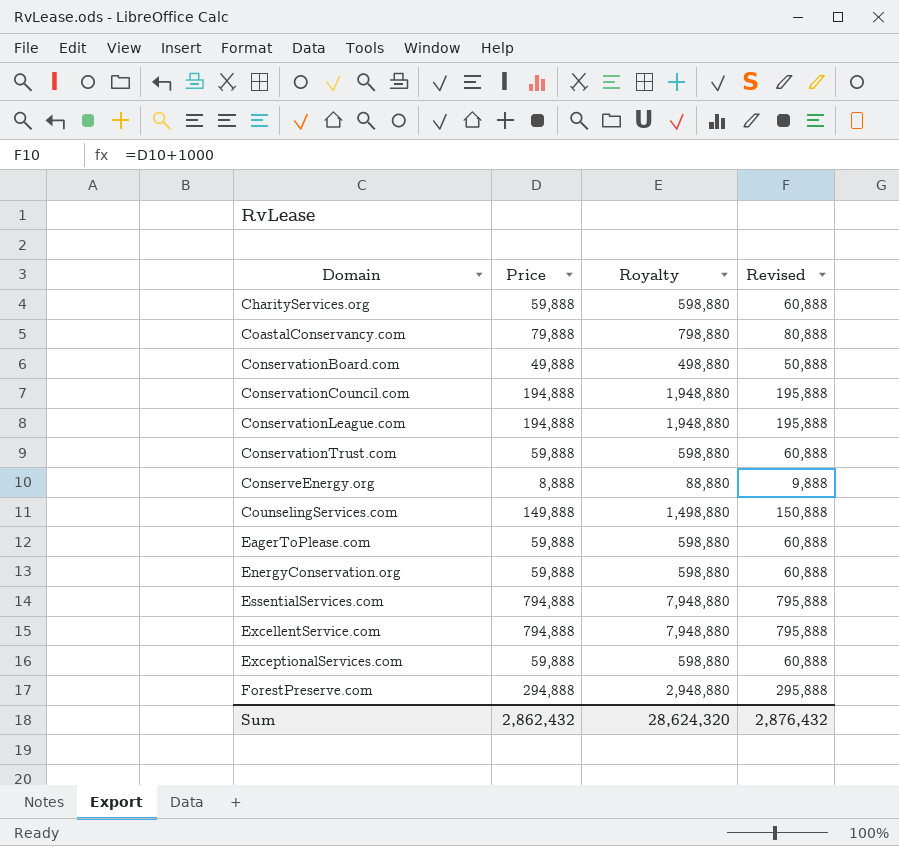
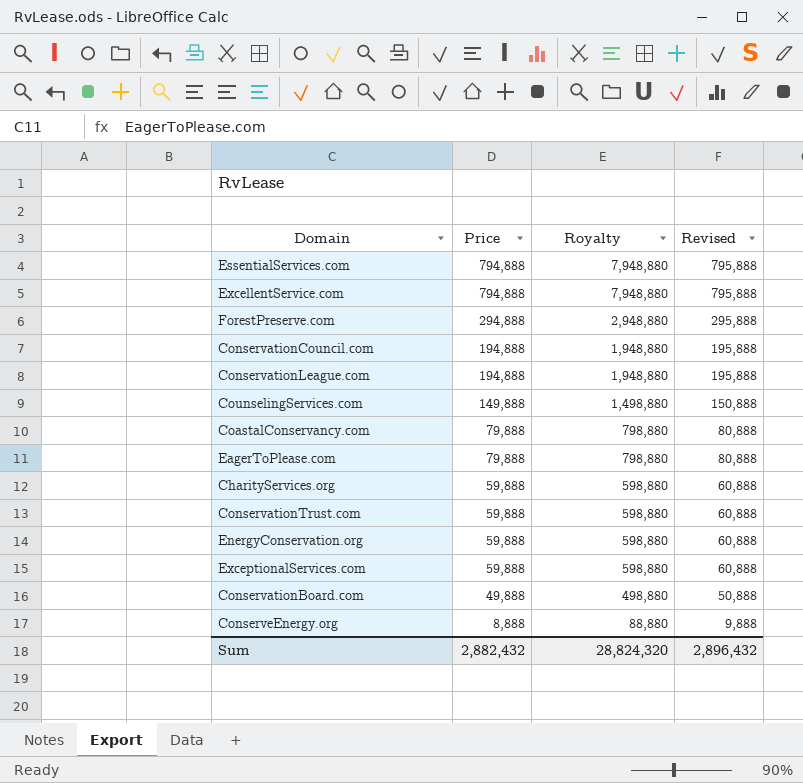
row order: Domain ascending -> Price descending
EagerToPlease.com | Price: 59,888 -> 79,888
EagerToPlease.com | Royalty: 598,880 -> 798,880
EagerToPlease.com | Revised: 60,888 -> 80,888
Sum | Price: 2,862,432 -> 2,882,432
Sum | Royalty: 28,624,320 -> 28,824,320
Sum | Revised: 2,876,432 -> 2,896,432

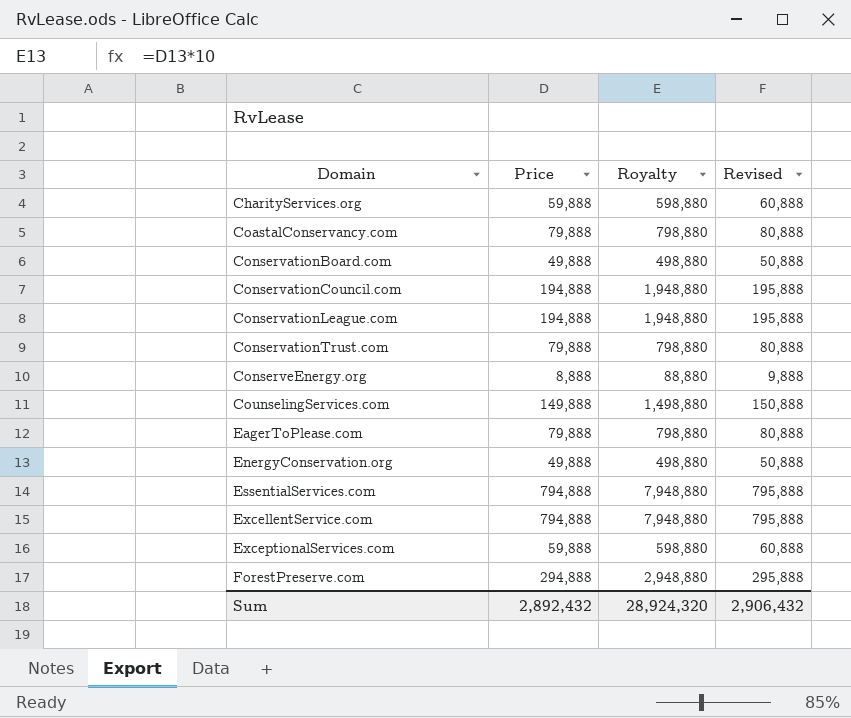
row order: Price descending -> Domain ascending
ConservationTrust.com | Price: 59,888 -> 79,888
ConservationTrust.com | Royalty: 598,880 -> 798,880
ConservationTrust.com | Revised: 60,888 -> 80,888
EnergyConservation.org | Price: 59,888 -> 49,888
EnergyConservation.org | Royalty: 598,880 -> 498,880
EnergyConservation.org | Revised: 60,888 -> 50,888
Sum | Price: 2,882,432 -> 2,892,432
Sum | Royalty: 28,824,320 -> 28,924,320
Sum | Revised: 2,896,432 -> 2,906,432

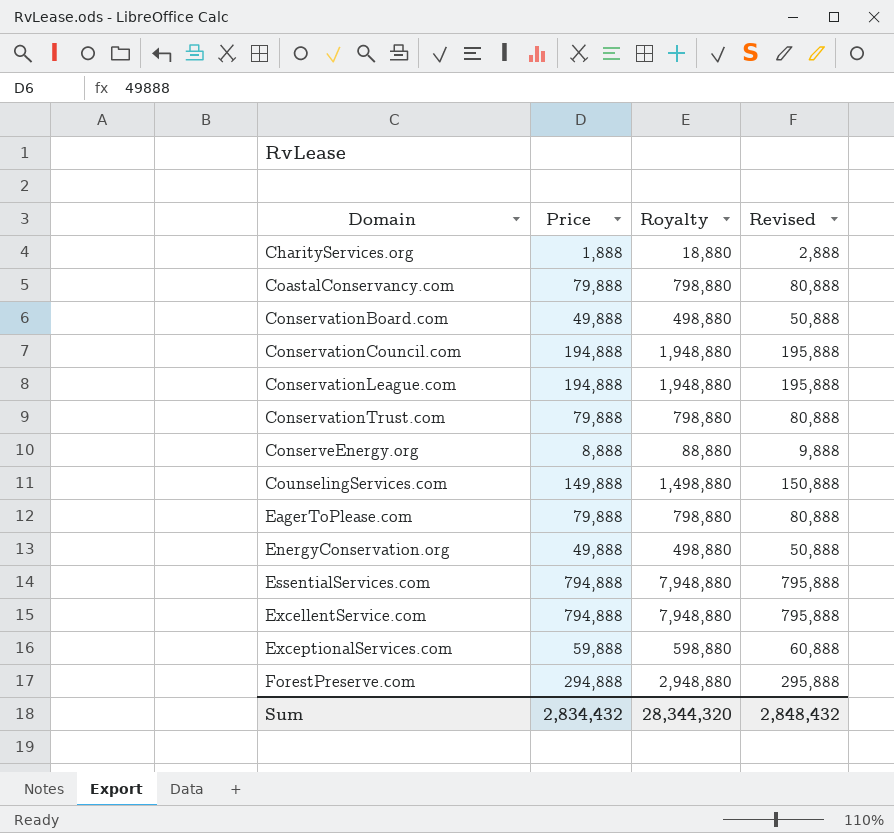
CharityServices.org | Price: 59,888 -> 1,888
CharityServices.org | Royalty: 598,880 -> 18,880
CharityServices.org | Revised: 60,888 -> 2,888
Sum | Price: 2,892,432 -> 2,834,432
Sum | Royalty: 28,924,320 -> 28,344,320
Sum | Revised: 2,906,432 -> 2,848,432

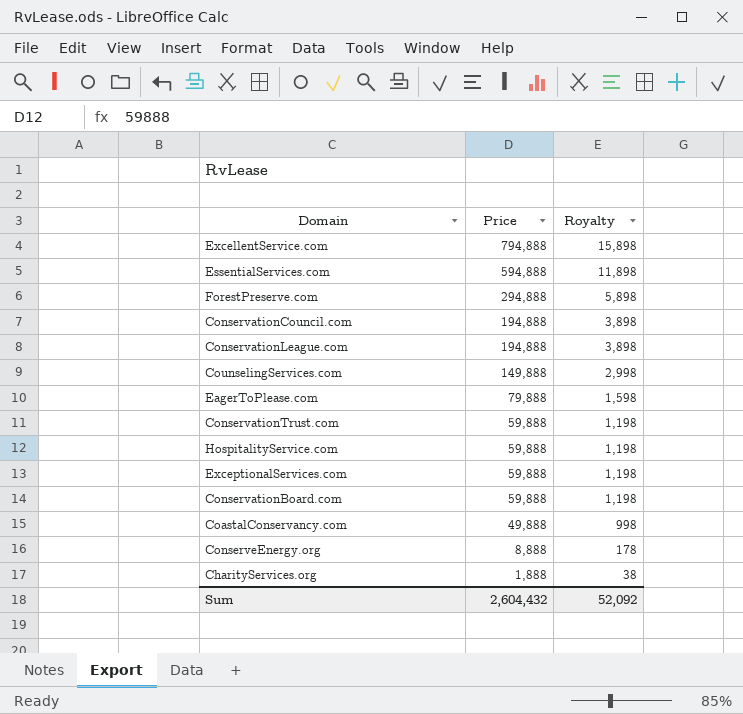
row order: Domain ascending -> Price descending
column Revised | formula: [Price] + 1000 -> none
column Royalty | formula: [Price] * 10 -> [Price] * 0.02
row EnergyConservation.org: 49,888 | 498,880 | 50,888 -> none
EssentialServices.com | Price: 794,888 -> 594,888
ConservationTrust.com | Price: 79,888 -> 59,888
row HospitalityService.com: none -> 59,888 | 1,198
ConservationBoard.com | Price: 49,888 -> 59,888
CoastalConservancy.com | Price: 79,888 -> 49,888
Sum | Price: 2,834,432 -> 2,604,432
Sum | Royalty: 28,344,320 -> 52,092

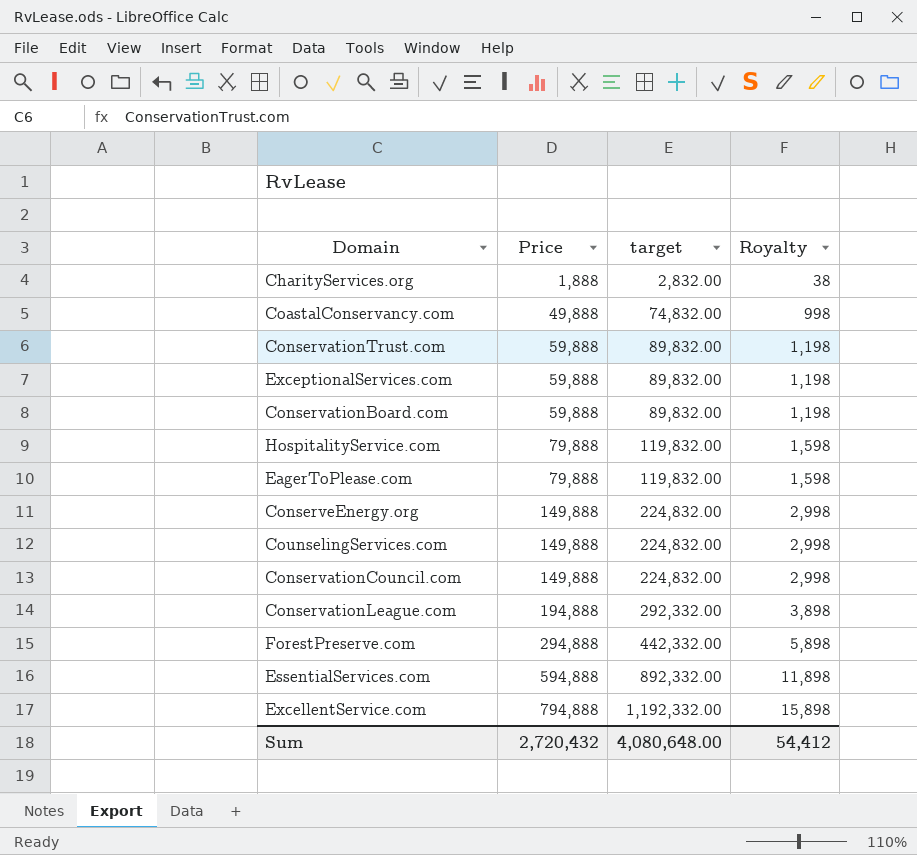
row order: Price descending -> Price ascending
column target | formula: none -> [Price] * 1.5
HospitalityService.com | Price: 59,888 -> 79,888
HospitalityService.com | Royalty: 1,198 -> 1,598
ConserveEnergy.org | Price: 8,888 -> 149,888
ConserveEnergy.org | Royalty: 178 -> 2,998
ConservationCouncil.com | Price: 194,888 -> 149,888
ConservationCouncil.com | Royalty: 3,898 -> 2,998
Sum | Price: 2,604,432 -> 2,720,432
Sum | Royalty: 52,092 -> 54,412

